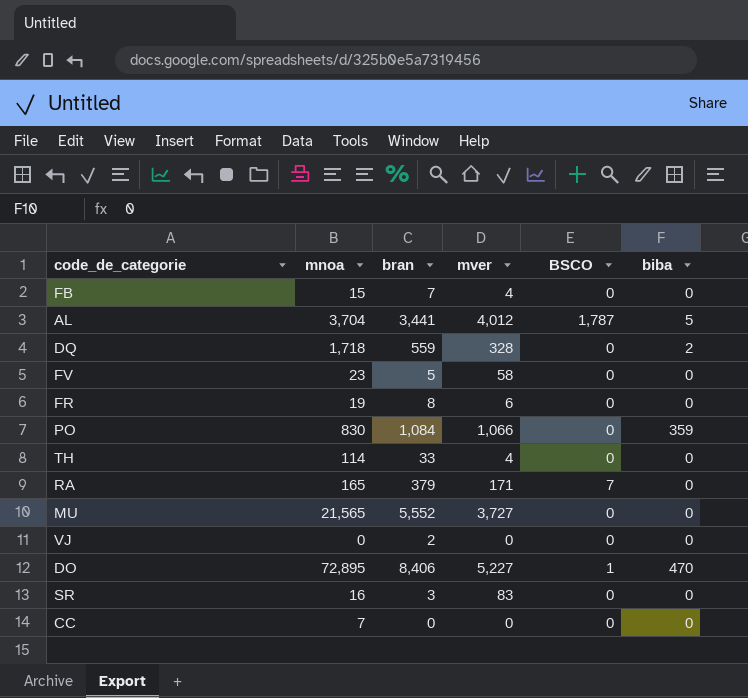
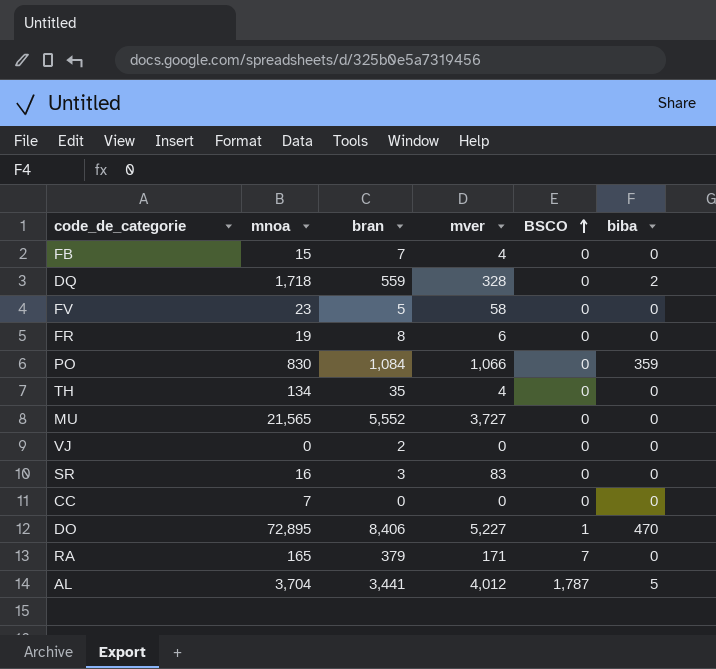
row order: none -> BSCO ascending
TH | mnoa: 114 -> 134
TH | bran: 33 -> 35

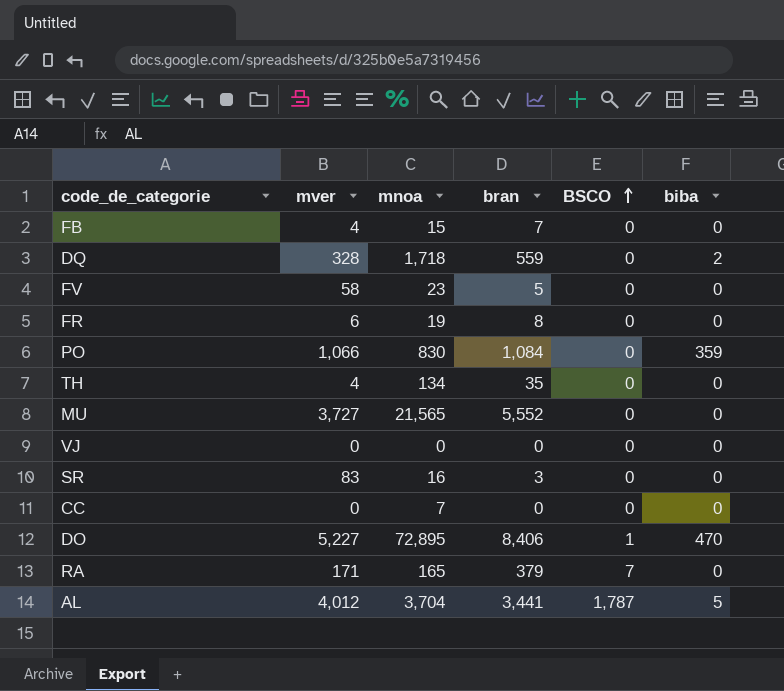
column mver | position: 4 -> 2
VJ | bran: 2 -> 0

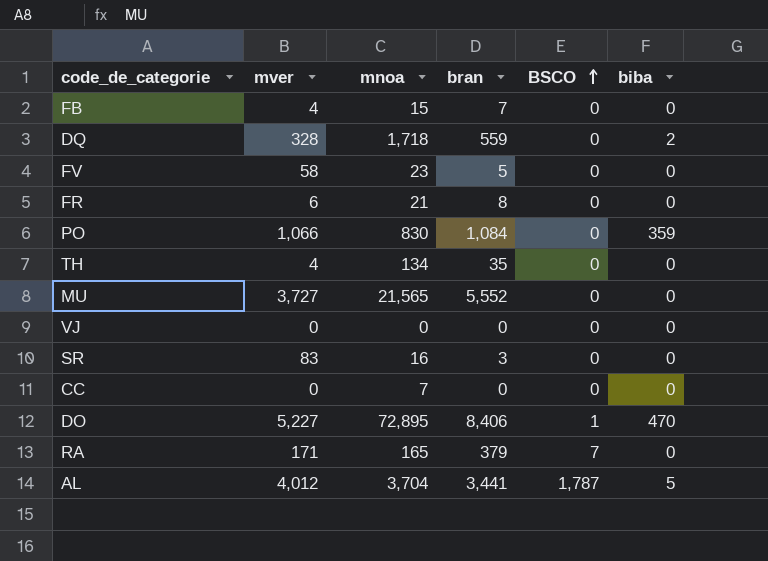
FR | mnoa: 19 -> 21

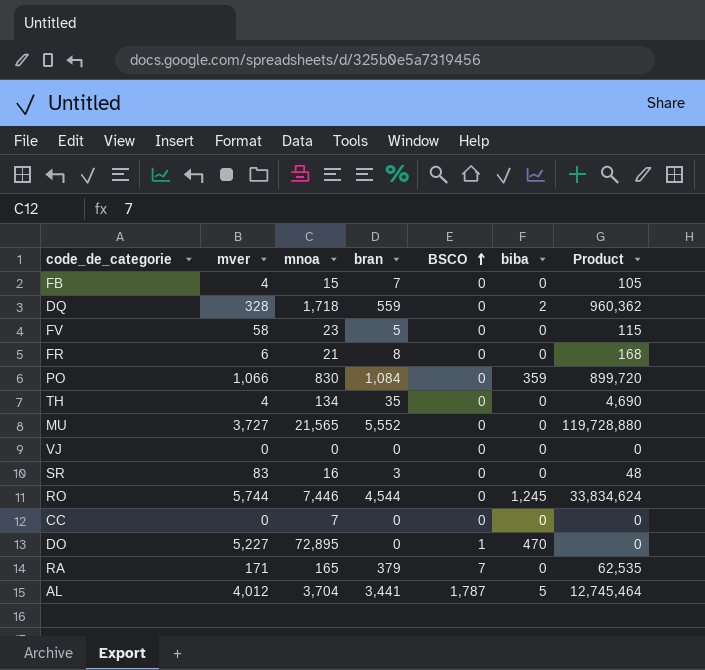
column Product | formula: none -> [mnoa] * [bran]
row RO: none -> 5,744 | 7,446 | 4,544 | 0 | 1,245 | 33,834,624
DO | bran: 8,406 -> 0

